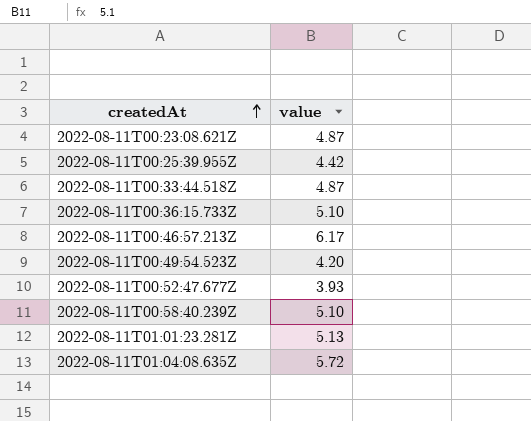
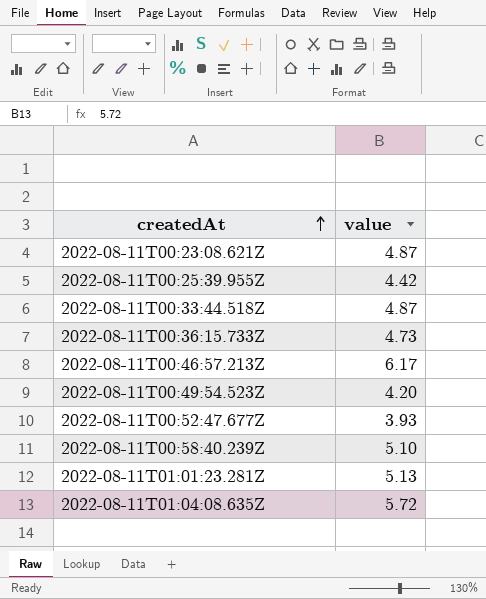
2022-08-11T00:36:15.733Z | value: 5.10 -> 4.73

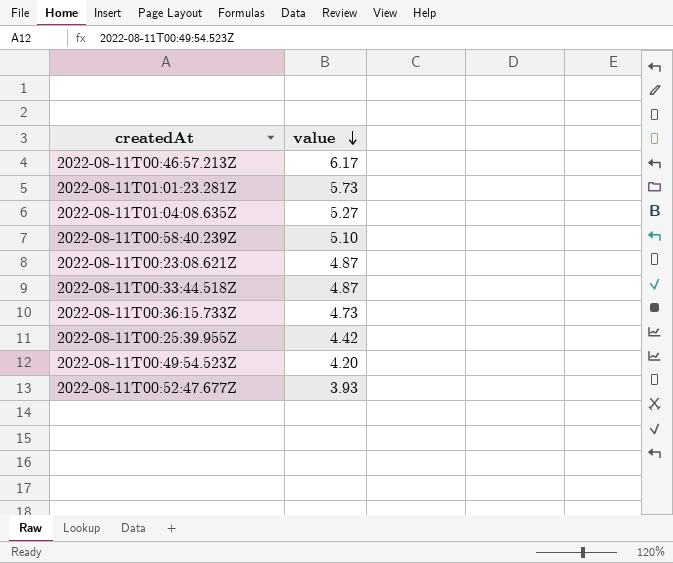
row order: createdAt ascending -> value descending
2022-08-11T01:01:23.281Z | value: 5.13 -> 5.73
2022-08-11T01:04:08.635Z | value: 5.72 -> 5.27

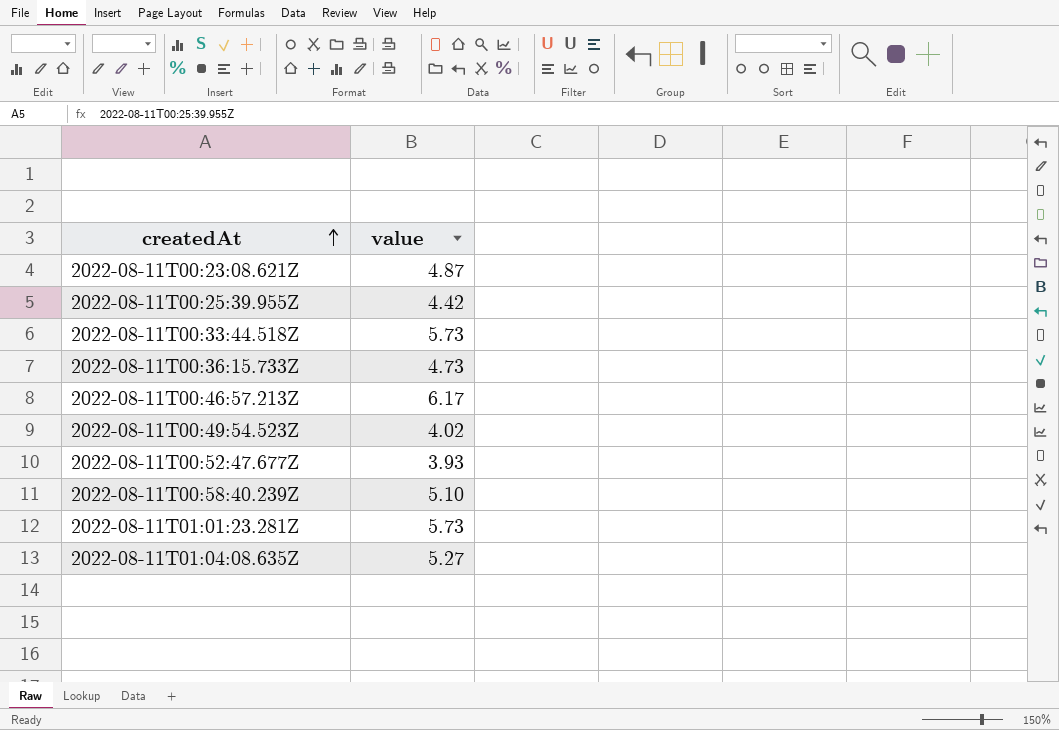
row order: value descending -> createdAt ascending
2022-08-11T00:33:44.518Z | value: 4.87 -> 5.73
2022-08-11T00:49:54.523Z | value: 4.20 -> 4.02

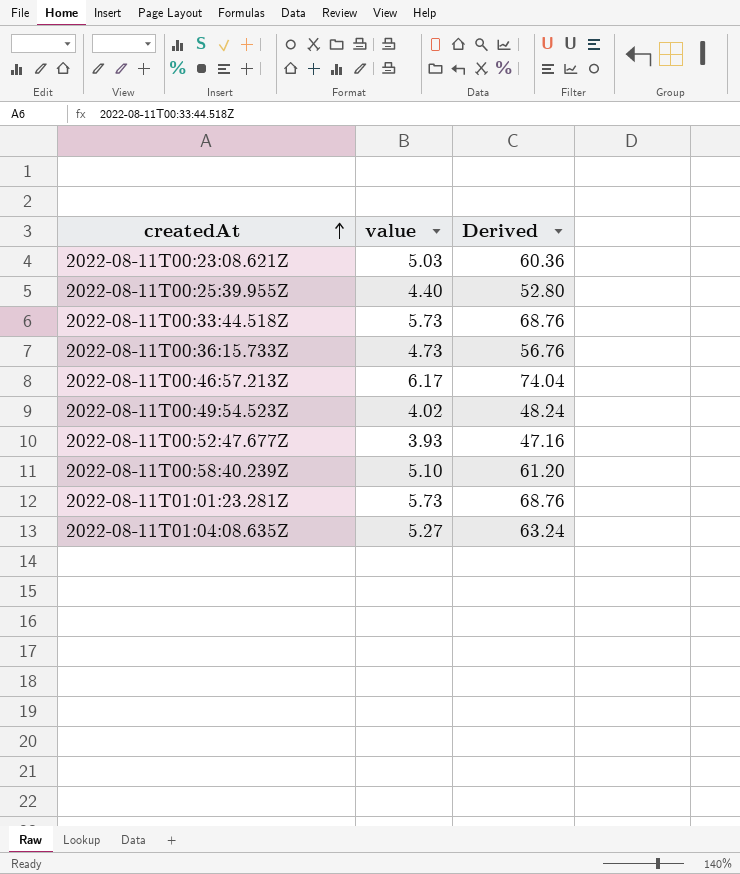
column Derived | formula: none -> [value] * 12
2022-08-11T00:23:08.621Z | value: 4.87 -> 5.03
2022-08-11T00:25:39.955Z | value: 4.42 -> 4.40

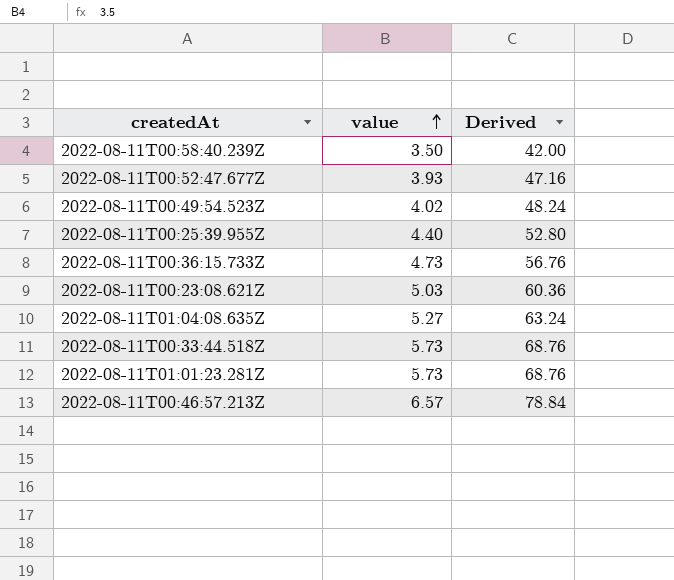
row order: createdAt ascending -> value ascending
2022-08-11T00:58:40.239Z | value: 5.10 -> 3.50
2022-08-11T00:58:40.239Z | Derived: 61.20 -> 42.00
2022-08-11T00:46:57.213Z | value: 6.17 -> 6.57
2022-08-11T00:46:57.213Z | Derived: 74.04 -> 78.84

